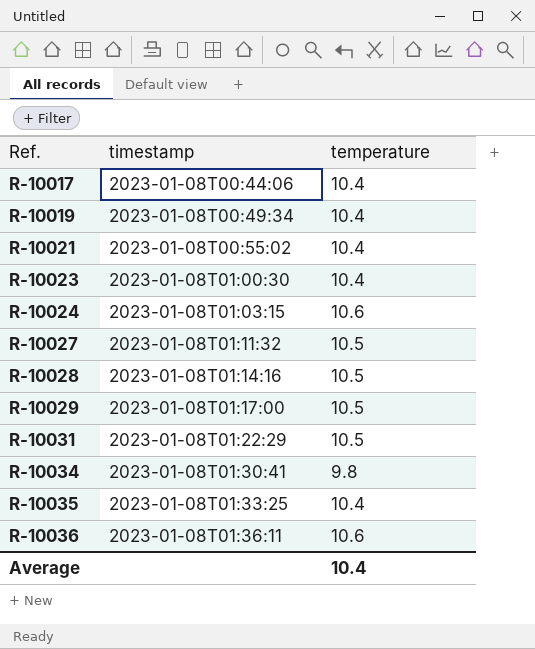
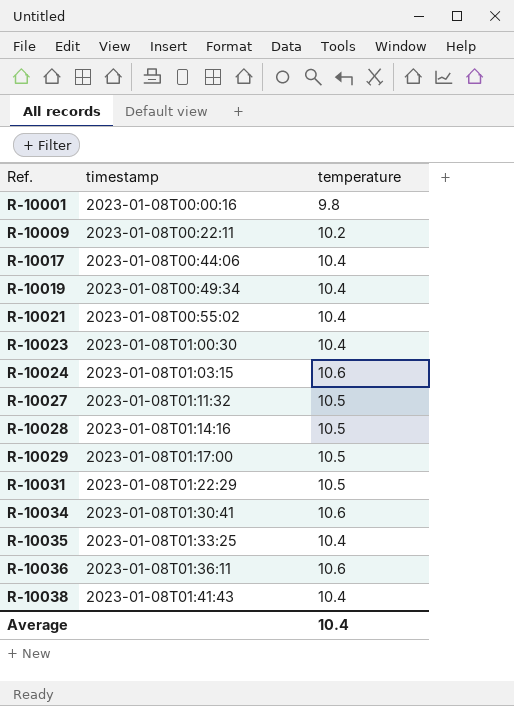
row R-10001: none -> 2023-01-08T00:00:16 | 9.8
row R-10009: none -> 2023-01-08T00:22:11 | 10.2
R-10034 | temperature: 9.8 -> 10.6
row R-10038: none -> 2023-01-08T01:41:43 | 10.4

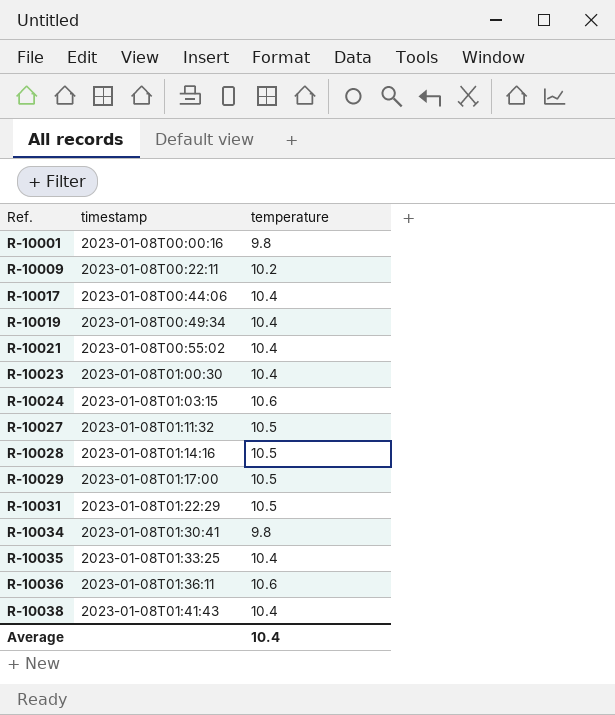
R-10034 | temperature: 10.6 -> 9.8

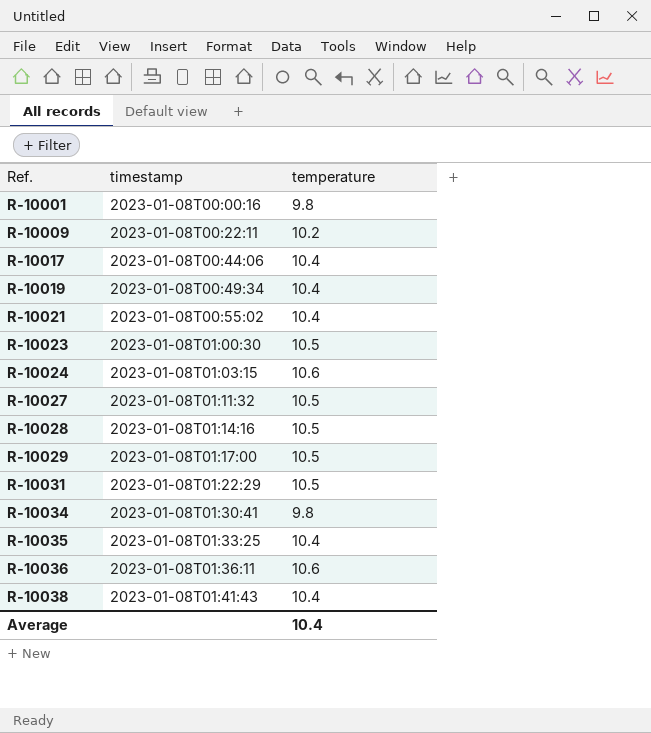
R-10023 | temperature: 10.4 -> 10.5

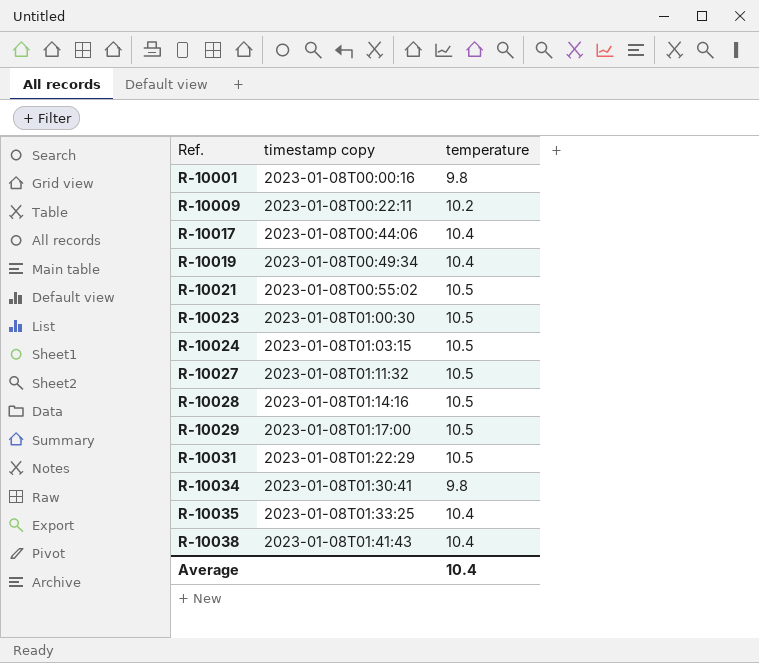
column name: timestamp -> timestamp copy
row R-10036: 2023-01-08T01:36:11 | 10.6 -> none
R-10021 | temperature: 10.4 -> 10.5
R-10024 | temperature: 10.6 -> 10.5

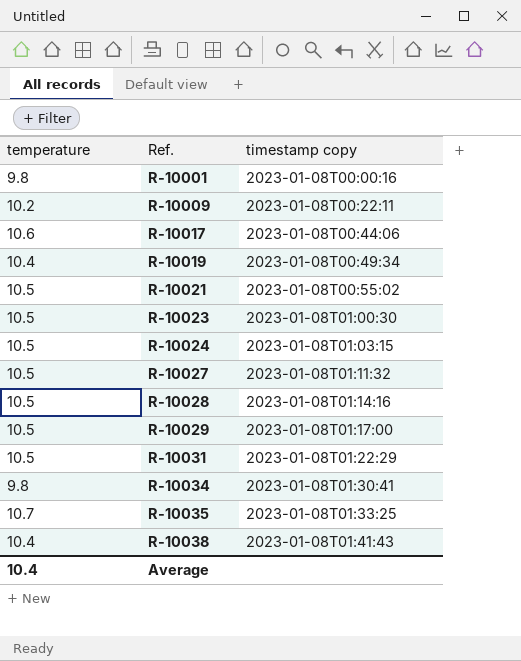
column temperature | position: 3 -> 1
R-10017 | temperature: 10.4 -> 10.6
R-10035 | temperature: 10.4 -> 10.7

